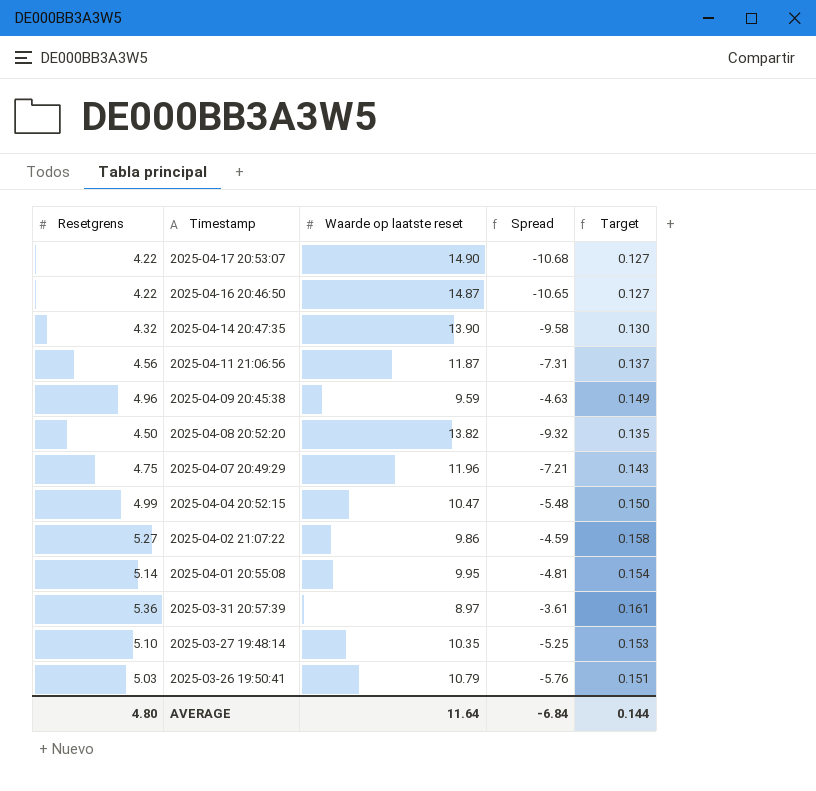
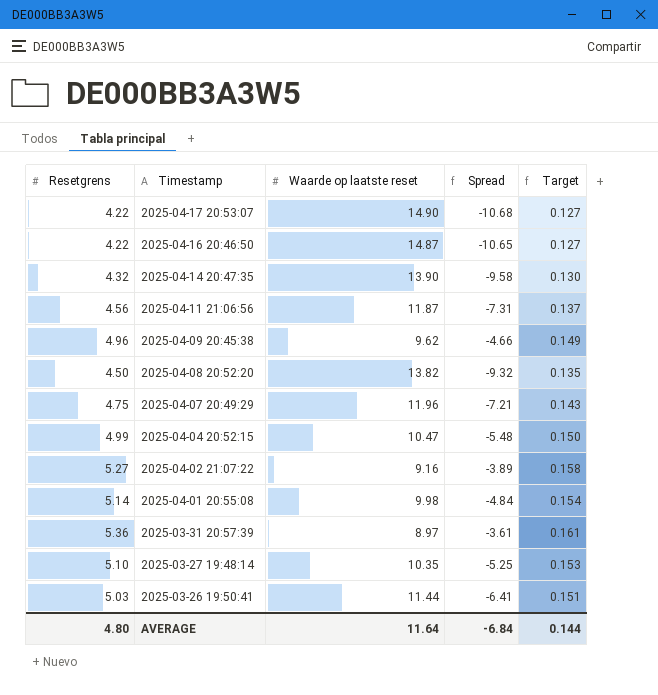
2025-04-09 20:45:38 | Waarde op laatste reset: 9.59 -> 9.62
2025-04-09 20:45:38 | Spread: -4.63 -> -4.66
2025-04-02 21:07:22 | Waarde op laatste reset: 9.86 -> 9.16
2025-04-02 21:07:22 | Spread: -4.59 -> -3.89
2025-04-01 20:55:08 | Waarde op laatste reset: 9.95 -> 9.98
2025-04-01 20:55:08 | Spread: -4.81 -> -4.84
2025-03-26 19:50:41 | Waarde op laatste reset: 10.79 -> 11.44
2025-03-26 19:50:41 | Spread: -5.76 -> -6.41

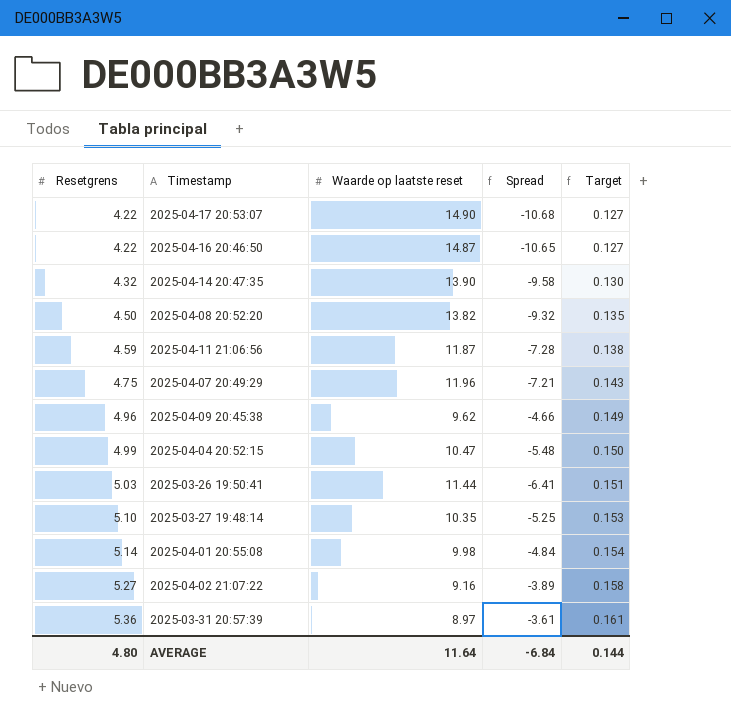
row order: Timestamp descending -> Resetgrens ascending
2025-04-11 21:06:56 | Resetgrens: 4.56 -> 4.59
2025-04-11 21:06:56 | Spread: -7.31 -> -7.28
2025-04-11 21:06:56 | Target: 0.137 -> 0.138

